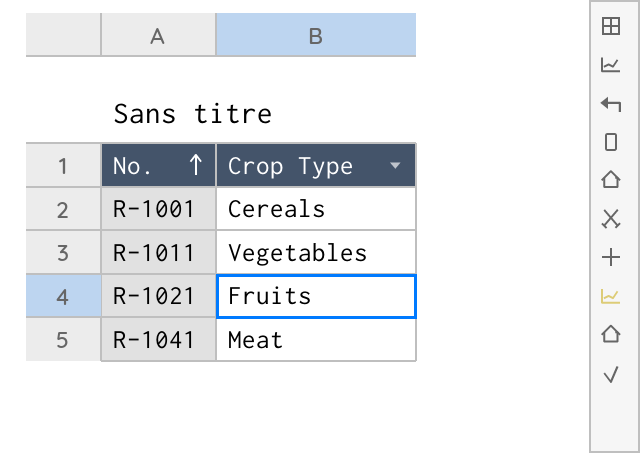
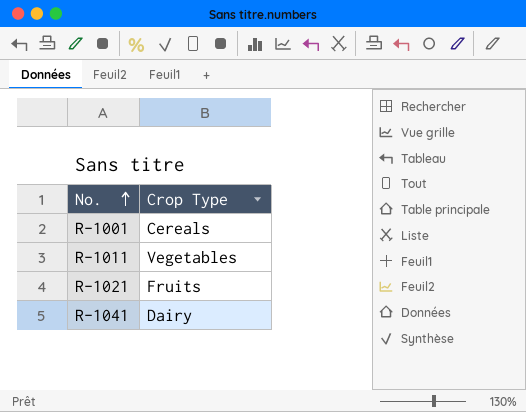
R-1041 | Crop Type: Meat -> Dairy

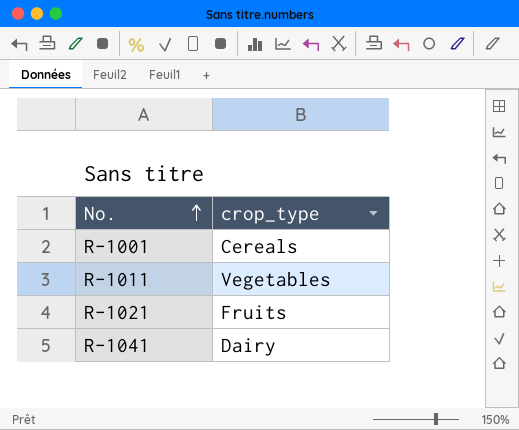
column name: Crop Type -> crop_type

